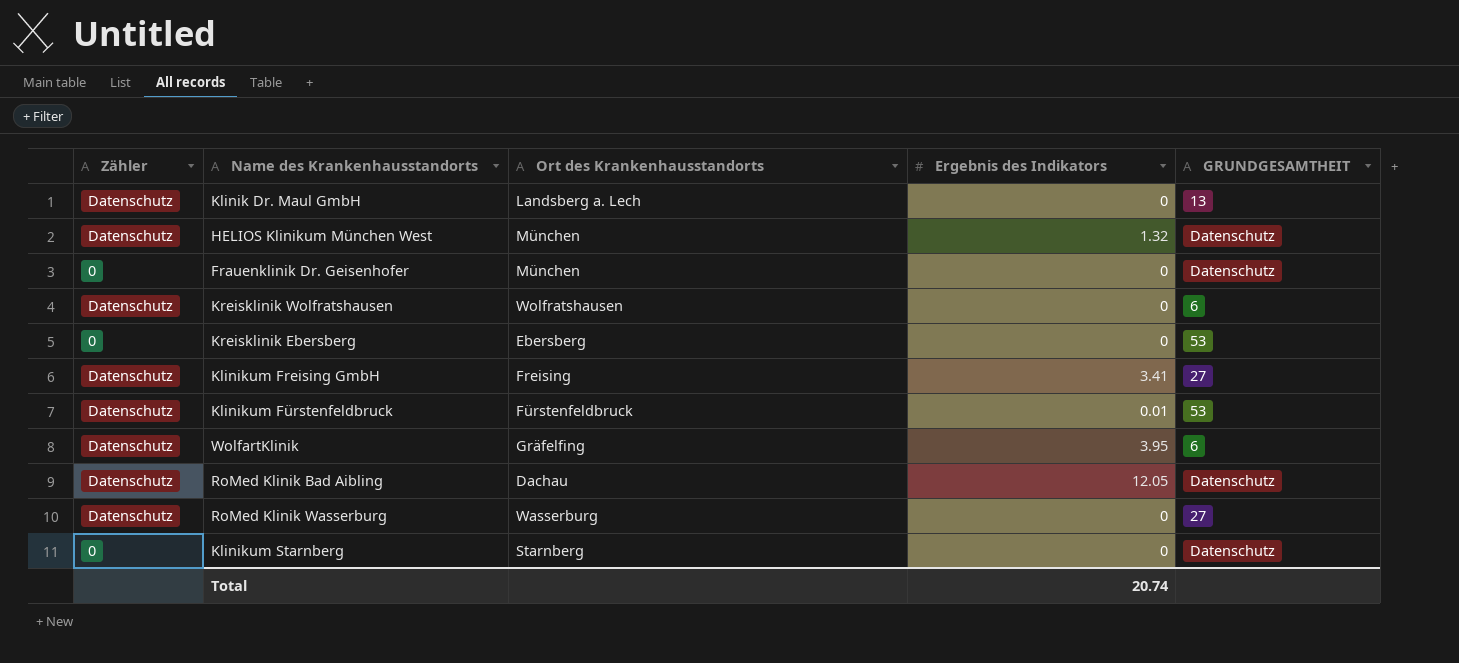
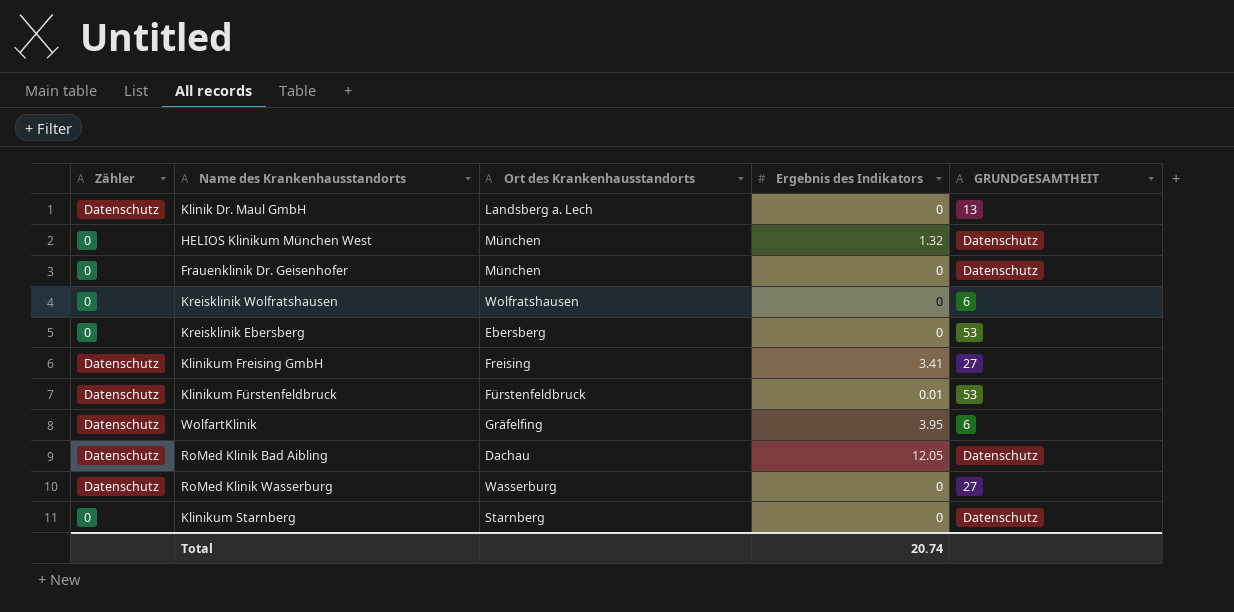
HELIOS Klinikum München West | Zähler: Datenschutz -> 0
Kreisklinik Wolfratshausen | Zähler: Datenschutz -> 0

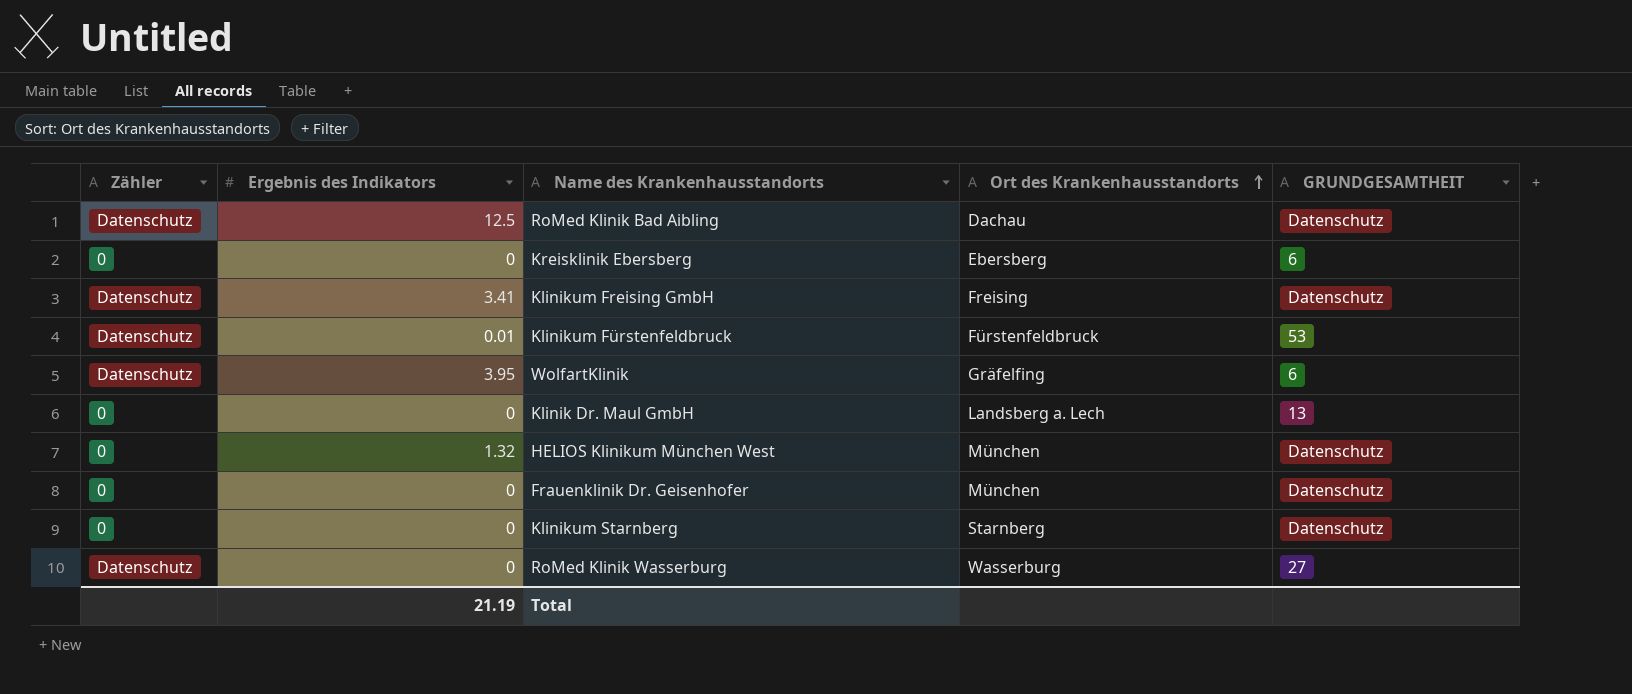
row order: none -> Ort des Krankenhausstandorts ascending
column Ergebnis des Indikators | position: 4 -> 2
row Kreisklinik Wolfratshausen: 0 | Wolfratshausen | 0 | 6 -> none
RoMed Klinik Bad Aibling | Ergebnis des Indikators: 12.05 -> 12.5
Kreisklinik Ebersberg | GRUNDGESAMTHEIT: 53 -> 6
Klinikum Freising GmbH | GRUNDGESAMTHEIT: 27 -> Datenschutz
Klinik Dr. Maul GmbH | Zähler: Datenschutz -> 0
Total | Ergebnis des Indikators: 20.74 -> 21.19

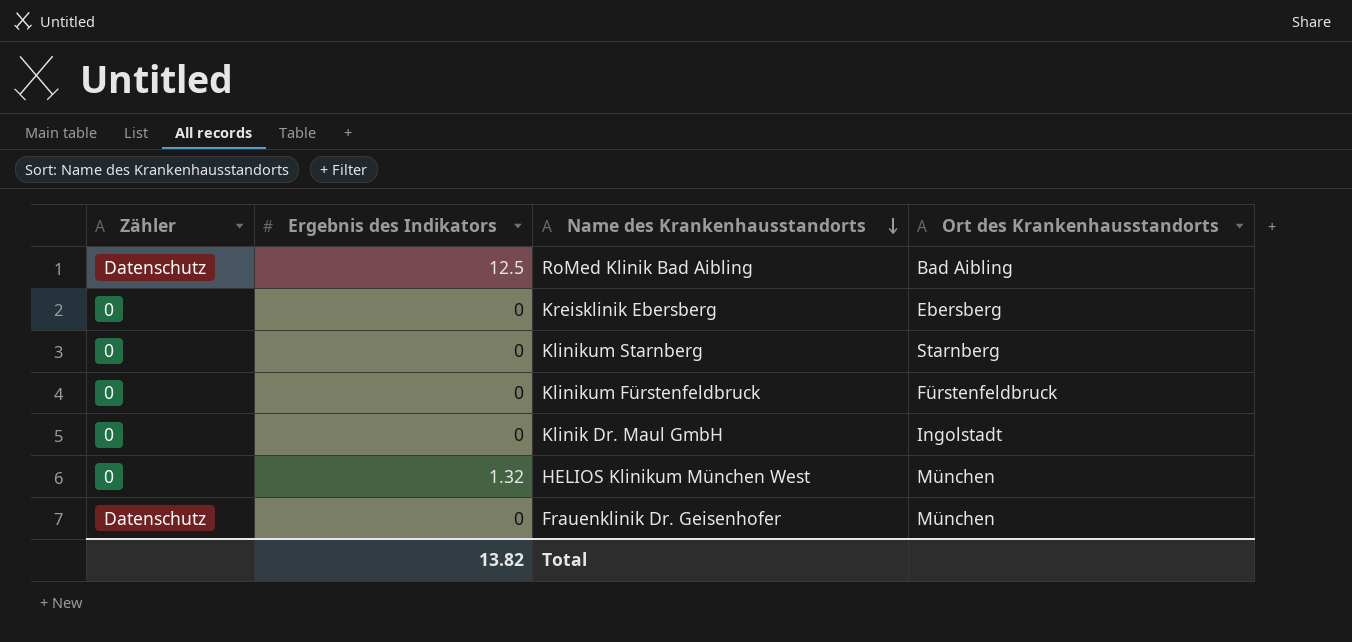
row order: Ort des Krankenhausstandorts ascending -> Name des Krankenhausstandorts descending
column GRUNDGESAMTHEIT | position: 5 -> none
row Klinikum Freising GmbH: Datenschutz | 3.41 | Freising | Datenschutz -> none
row WolfartKlinik: Datenschutz | 3.95 | Gräfelfing | 6 -> none
row RoMed Klinik Wasserburg: Datenschutz | 0 | Wasserburg | 27 -> none
RoMed Klinik Bad Aibling | Ort des Krankenhausstandorts: Dachau -> Bad Aibling
Klinikum Fürstenfeldbruck | Zähler: Datenschutz -> 0
Klinikum Fürstenfeldbruck | Ergebnis des Indikators: 0.01 -> 0
Klinik Dr. Maul GmbH | Ort des Krankenhausstandorts: Landsberg a. Lech -> Ingolstadt
Frauenklinik Dr. Geisenhofer | Zähler: 0 -> Datenschutz
Total | Ergebnis des Indikators: 21.19 -> 13.82

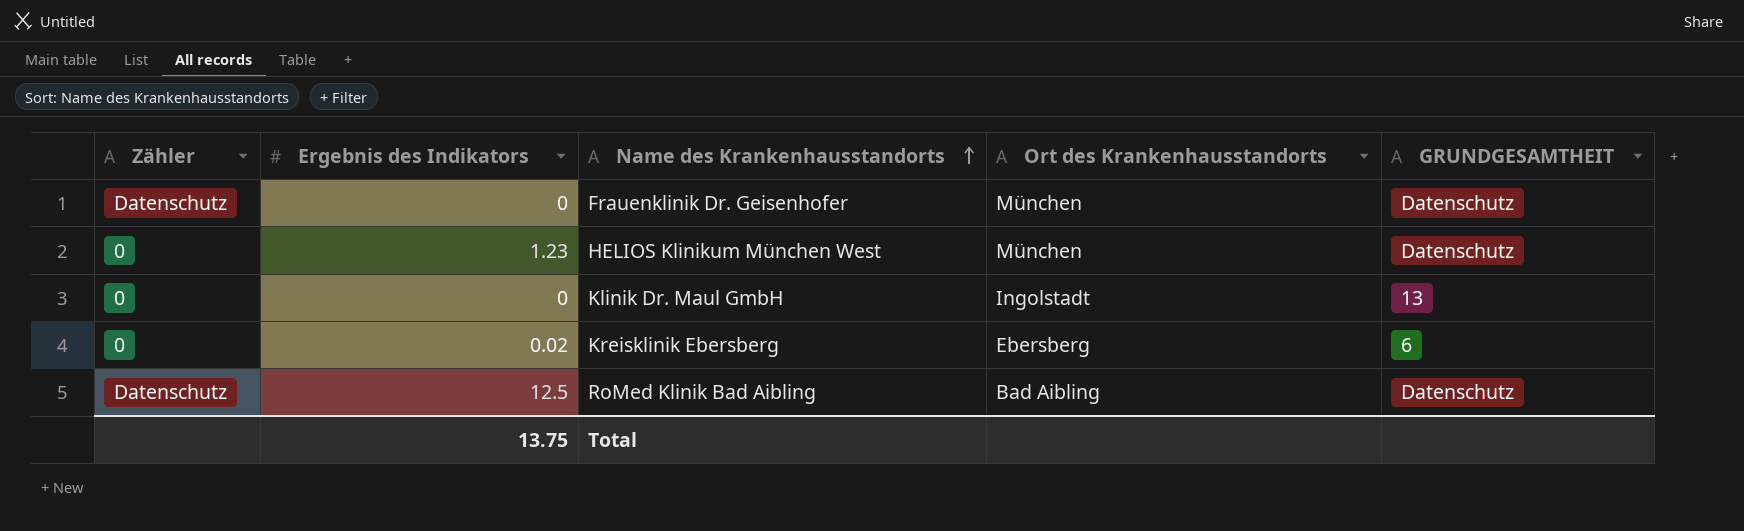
row order: Name des Krankenhausstandorts descending -> Name des Krankenhausstandorts ascending
column GRUNDGESAMTHEIT | position: none -> 5
row Klinikum Starnberg: 0 | 0 | Starnberg -> none
row Klinikum Fürstenfeldbruck: 0 | 0 | Fürstenfeldbruck -> none
HELIOS Klinikum München West | Ergebnis des Indikators: 1.32 -> 1.23
Kreisklinik Ebersberg | Ergebnis des Indikators: 0 -> 0.02
Total | Ergebnis des Indikators: 13.82 -> 13.75

